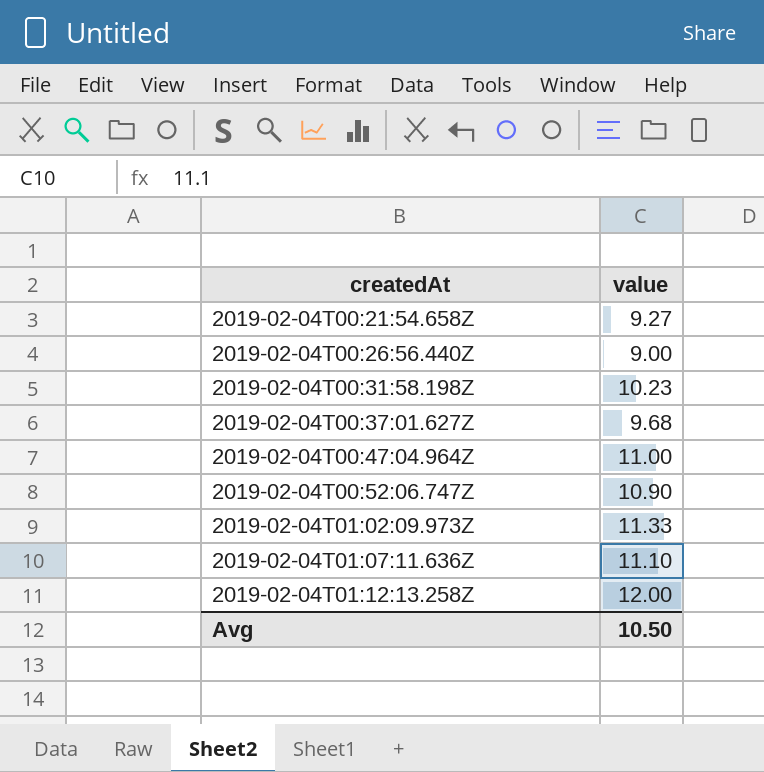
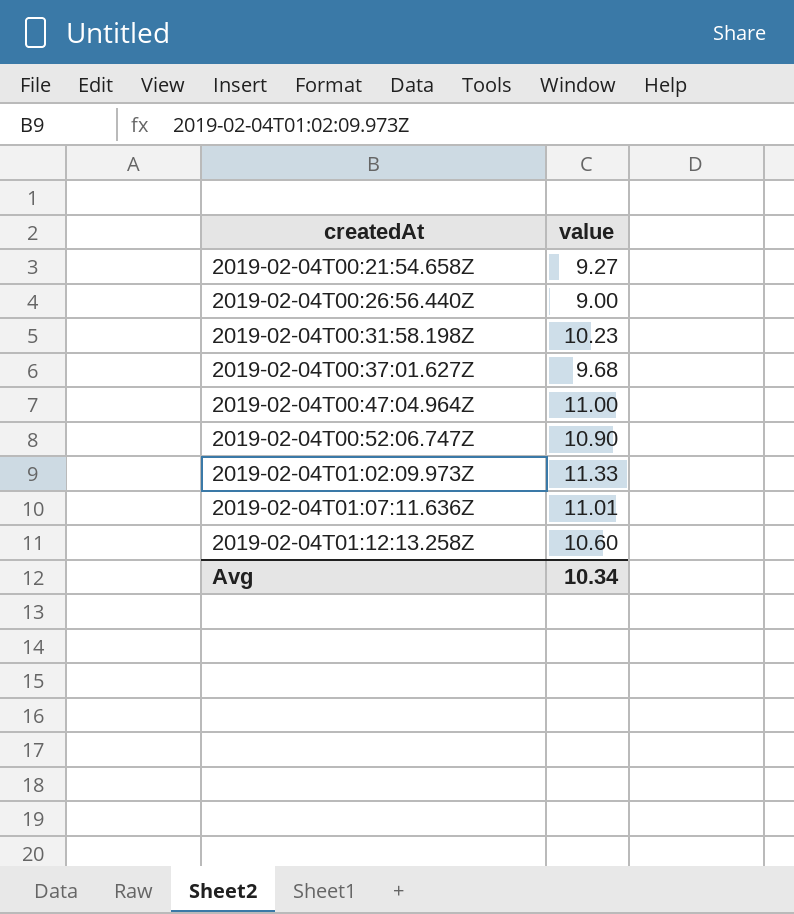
2019-02-04T01:07:11.636Z | value: 11.10 -> 11.01
2019-02-04T01:12:13.258Z | value: 12.00 -> 10.60
Avg | value: 10.50 -> 10.34

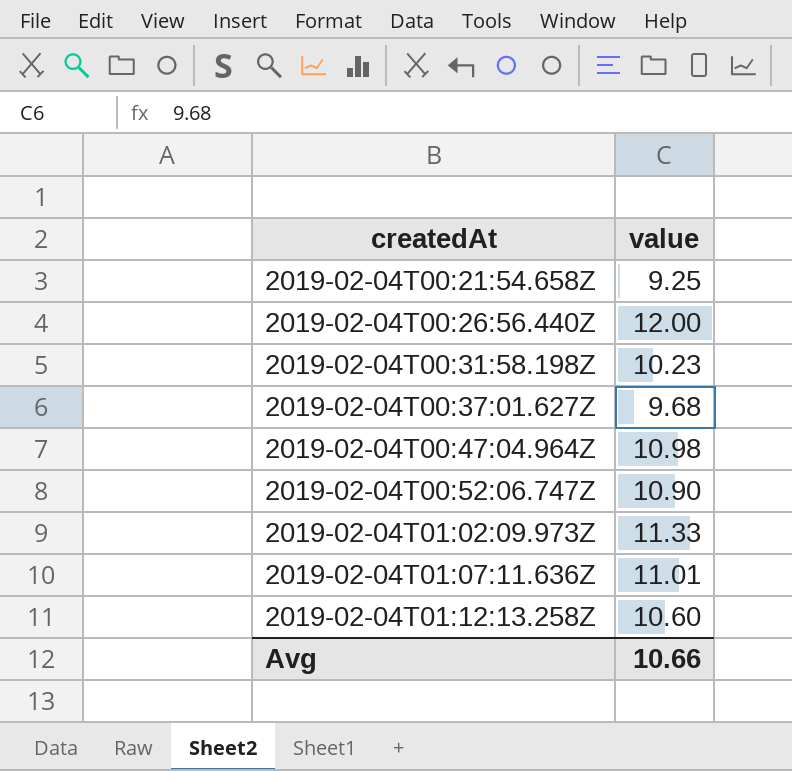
2019-02-04T00:21:54.658Z | value: 9.27 -> 9.25
2019-02-04T00:26:56.440Z | value: 9.00 -> 12.00
2019-02-04T00:47:04.964Z | value: 11.00 -> 10.98
Avg | value: 10.34 -> 10.66

